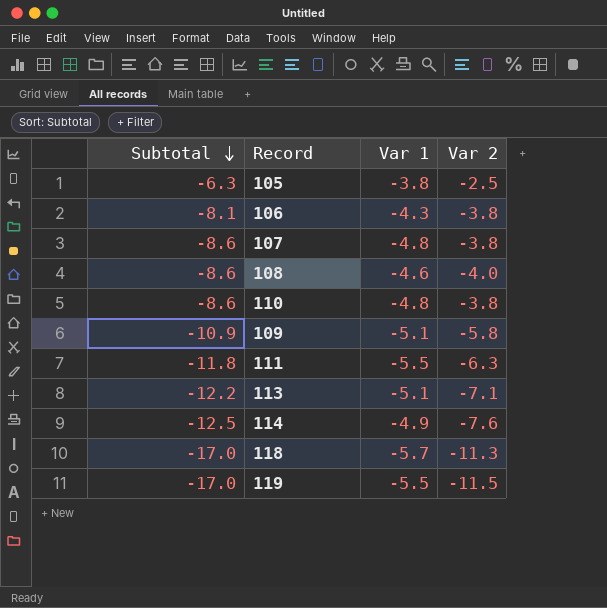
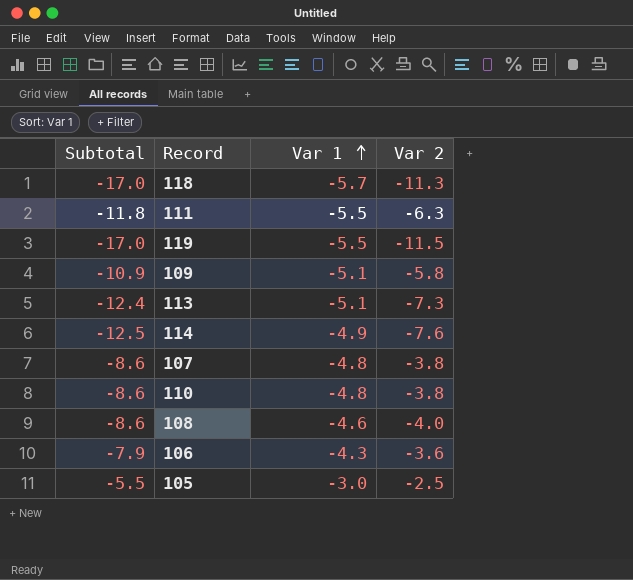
row order: Subtotal descending -> Var 1 ascending
113 | Subtotal: -12.2 -> -12.4
113 | Var 2: -7.1 -> -7.3
106 | Subtotal: -8.1 -> -7.9
106 | Var 2: -3.8 -> -3.6
105 | Subtotal: -6.3 -> -5.5
105 | Var 1: -3.8 -> -3.0

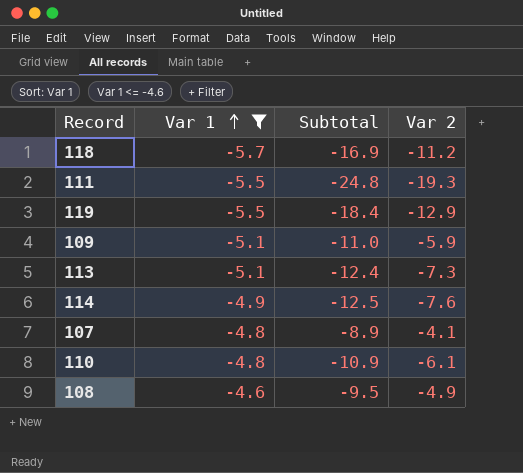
filter: none -> Var 1 <= -4.6
column Subtotal | position: 1 -> 3
118 | Subtotal: -17.0 -> -16.9
118 | Var 2: -11.3 -> -11.2
111 | Subtotal: -11.8 -> -24.8
111 | Var 2: -6.3 -> -19.3
119 | Subtotal: -17.0 -> -18.4
119 | Var 2: -11.5 -> -12.9
109 | Subtotal: -10.9 -> -11.0
109 | Var 2: -5.8 -> -5.9
107 | Subtotal: -8.6 -> -8.9
107 | Var 2: -3.8 -> -4.1
110 | Subtotal: -8.6 -> -10.9
110 | Var 2: -3.8 -> -6.1
108 | Subtotal: -8.6 -> -9.5
108 | Var 2: -4.0 -> -4.9

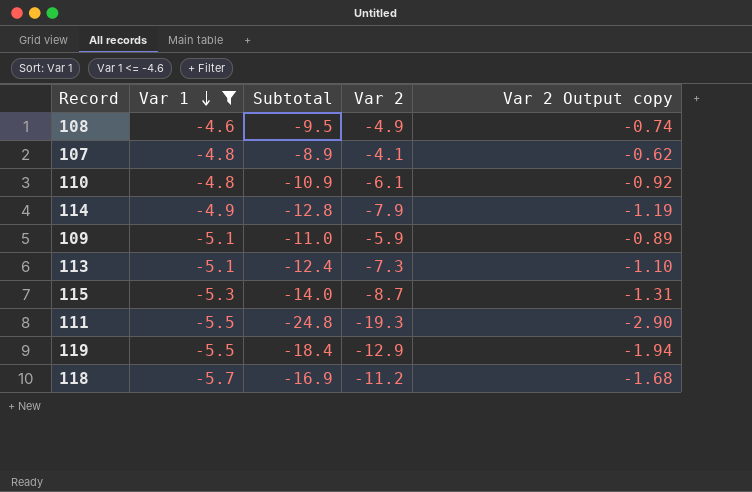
row order: Var 1 ascending -> Var 1 descending
column Var 2 Output copy | formula: none -> [Var 2] * 0.15
114 | Subtotal: -12.5 -> -12.8
114 | Var 2: -7.6 -> -7.9
row 115: none -> -5.3 | -14.0 | -8.7 | -1.31

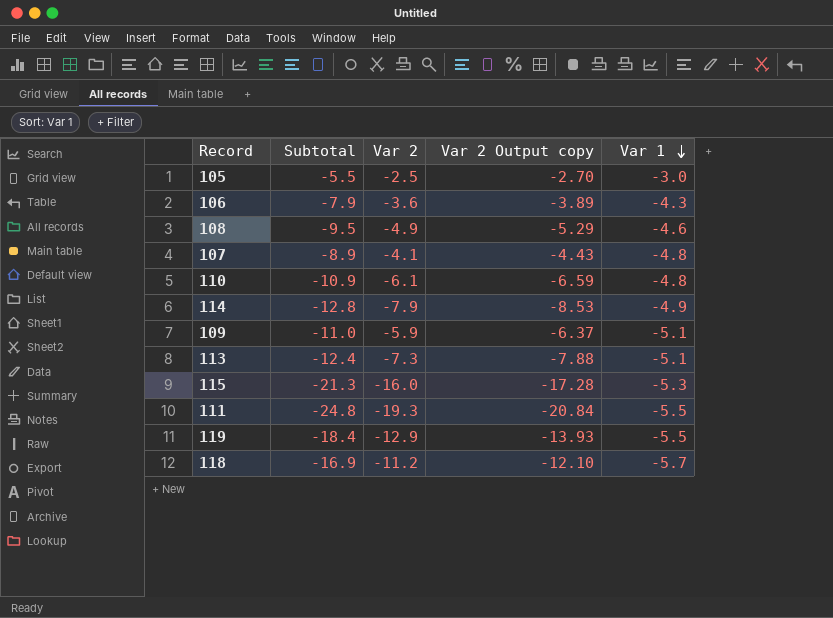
filter: Var 1 <= -4.6 -> none
column Var 2 Output copy | formula: [Var 2] * 0.15 -> [Var 2] * 1.08
column Var 1 | position: 2 -> 5
115 | Subtotal: -14.0 -> -21.3
115 | Var 2: -8.7 -> -16.0

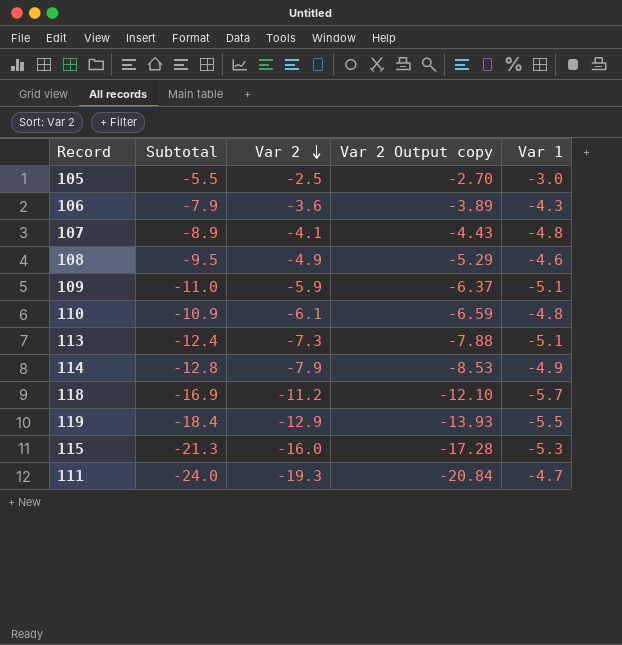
row order: Var 1 descending -> Var 2 descending
111 | Subtotal: -24.8 -> -24.0
111 | Var 1: -5.5 -> -4.7

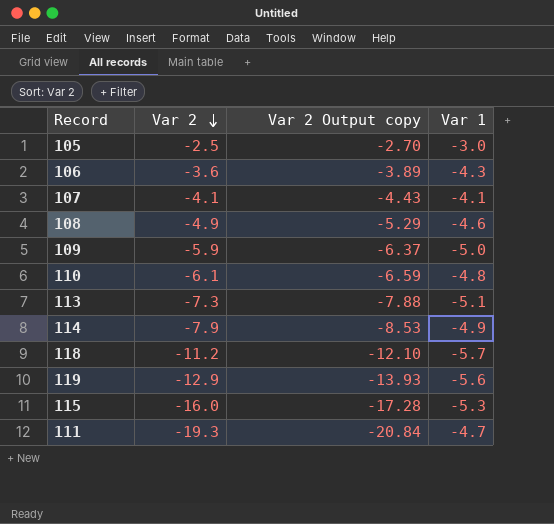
column Subtotal | formula: [Var 2] + [Var 1] -> none
107 | Var 1: -4.8 -> -4.1
109 | Var 1: -5.1 -> -5.0
119 | Var 1: -5.5 -> -5.6

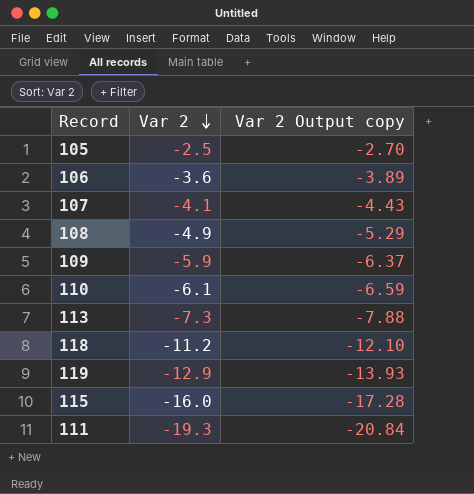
column Var 1 | position: 4 -> none
row 114: -7.9 | -8.53 | -4.9 -> none

